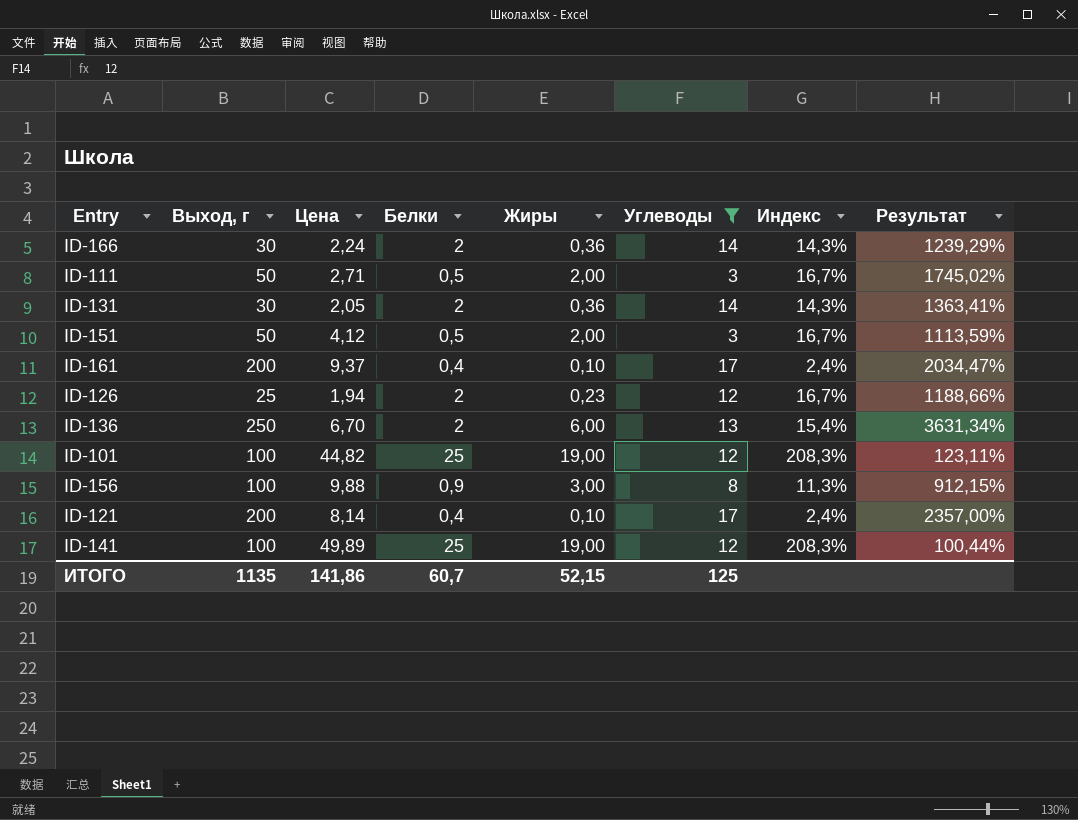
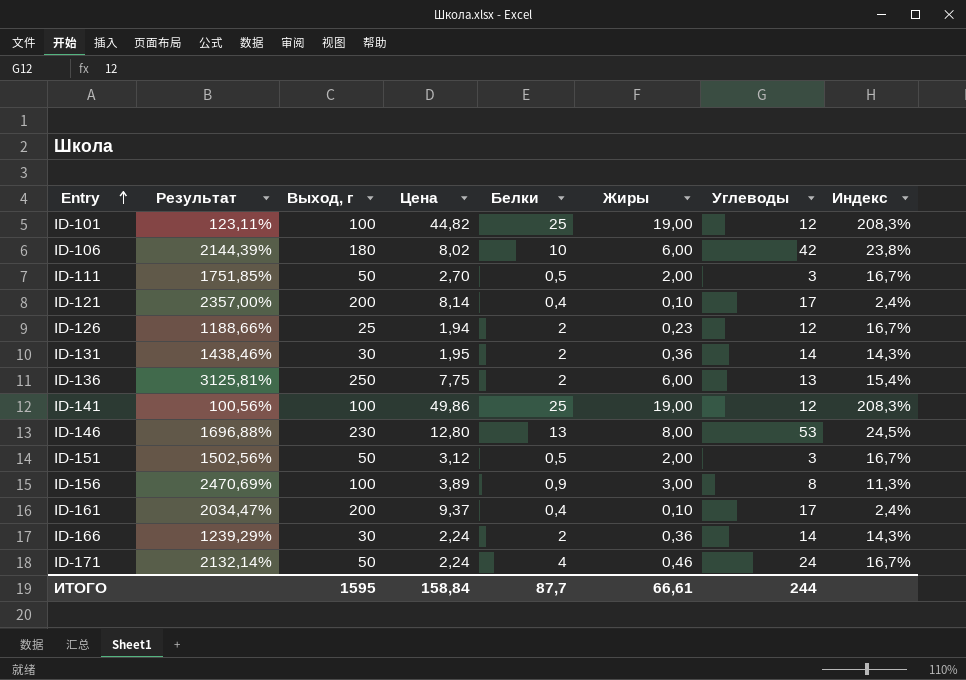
filter: Углеводы <= 17 -> none
row order: none -> Entry ascending
column Результат | position: 8 -> 2
ID-111 | Результат: 1745,02% -> 1751,85%
ID-111 | Цена: 2,71 -> 2,70
ID-131 | Результат: 1363,41% -> 1438,46%
ID-131 | Цена: 2,05 -> 1,95
ID-136 | Результат: 3631,34% -> 3125,81%
ID-136 | Цена: 6,70 -> 7,75
ID-141 | Результат: 100,44% -> 100,56%
ID-141 | Цена: 49,89 -> 49,86
ID-151 | Результат: 1113,59% -> 1502,56%
ID-151 | Цена: 4,12 -> 3,12
ID-156 | Результат: 912,15% -> 2470,69%
ID-156 | Цена: 9,88 -> 3,89
ИТОГО | Выход, г: 1135 -> 1595
ИТОГО | Цена: 141,86 -> 158,84
ИТОГО | Белки: 60,7 -> 87,7
ИТОГО | Жиры: 52,15 -> 66,61
ИТОГО | Углеводы: 125 -> 244

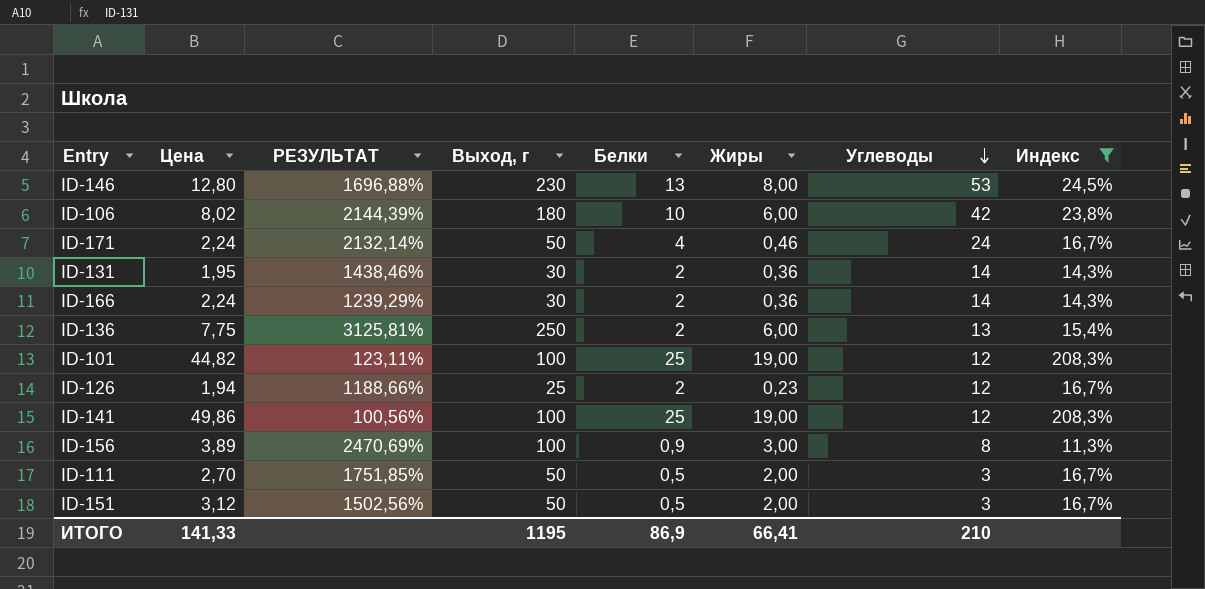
filter: none -> Индекс != 2,4%
row order: Entry ascending -> Углеводы descending
column Цена | position: 4 -> 2
column name: Результат -> РЕЗУЛЬТАТ
ИТОГО | Цена: 158,84 -> 141,33
ИТОГО | Выход, г: 1595 -> 1195
ИТОГО | Белки: 87,7 -> 86,9
ИТОГО | Жиры: 66,61 -> 66,41
ИТОГО | Углеводы: 244 -> 210

